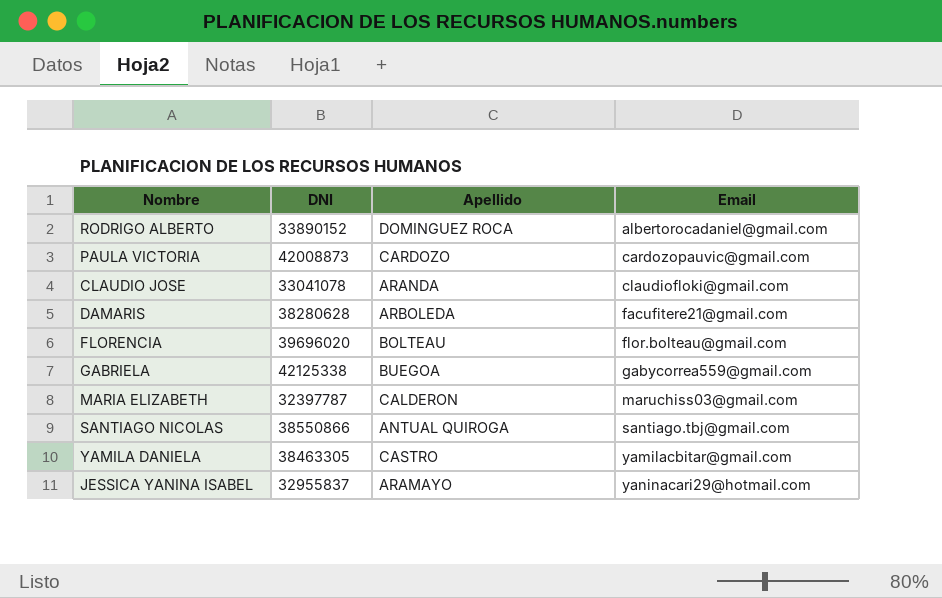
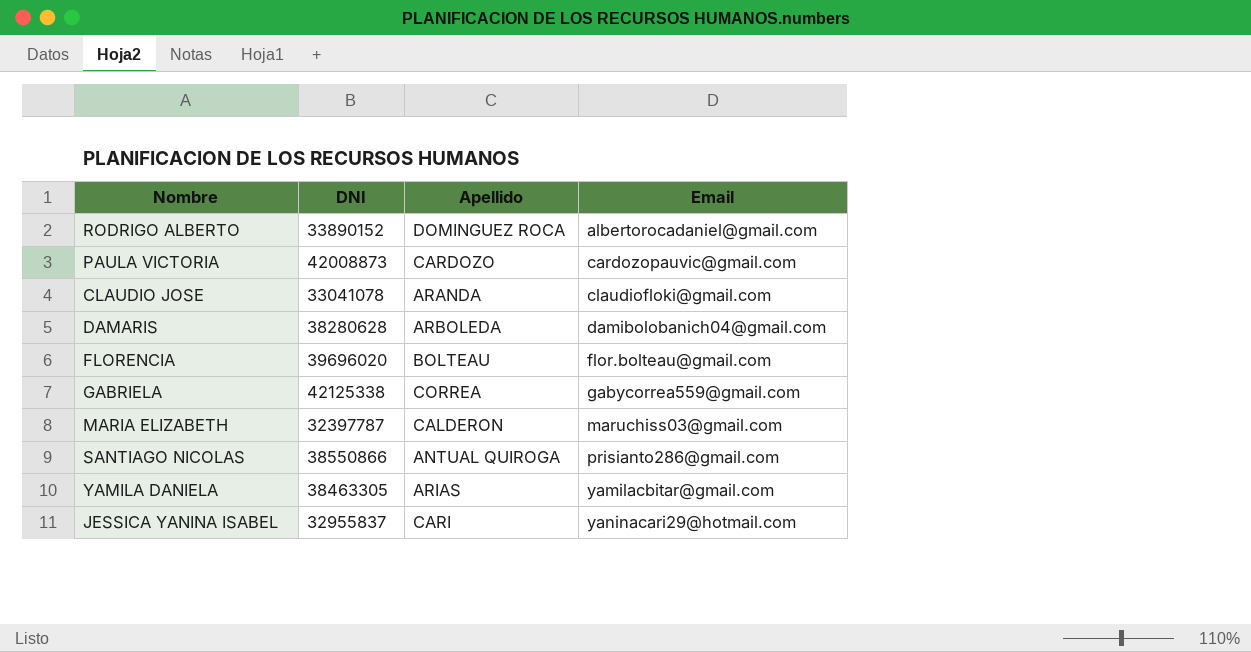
DAMARIS | Email: facufitere21@gmail.com -> damibolobanich04@gmail.com
GABRIELA | Apellido: BUEGOA -> CORREA
SANTIAGO NICOLAS | Email: santiago.tbj@gmail.com -> prisianto286@gmail.com
YAMILA DANIELA | Apellido: CASTRO -> ARIAS
JESSICA YANINA ISABEL | Apellido: ARAMAYO -> CARI

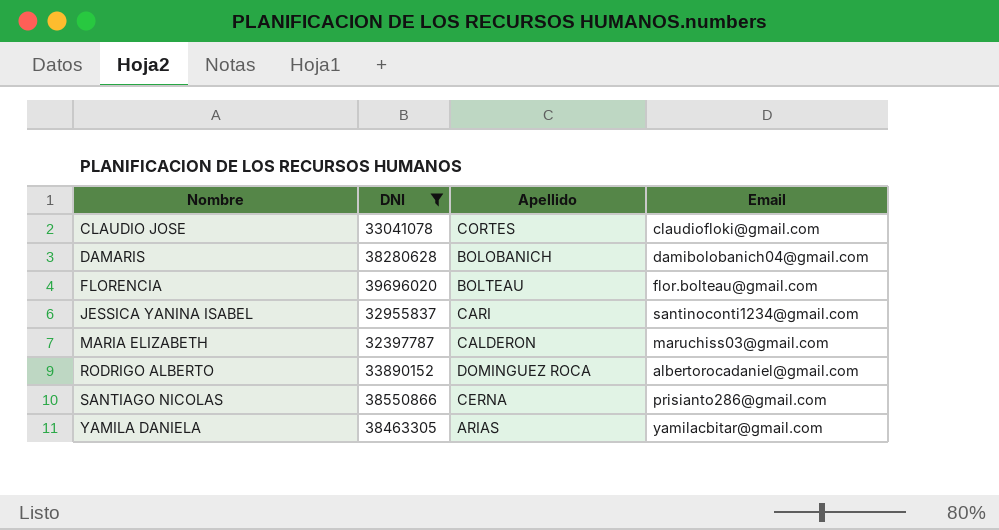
filter: none -> DNI <= 39696020
row order: Email ascending -> Nombre ascending
CLAUDIO JOSE | Apellido: ARANDA -> CORTES
DAMARIS | Apellido: ARBOLEDA -> BOLOBANICH
JESSICA YANINA ISABEL | Email: yaninacari29@hotmail.com -> santinoconti1234@gmail.com
SANTIAGO NICOLAS | Apellido: ANTUAL QUIROGA -> CERNA

